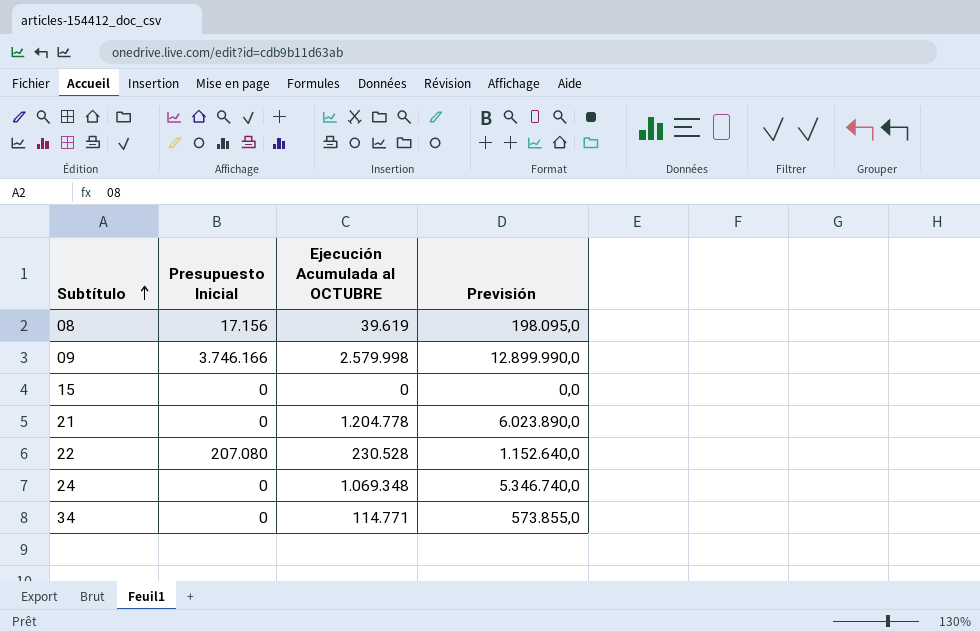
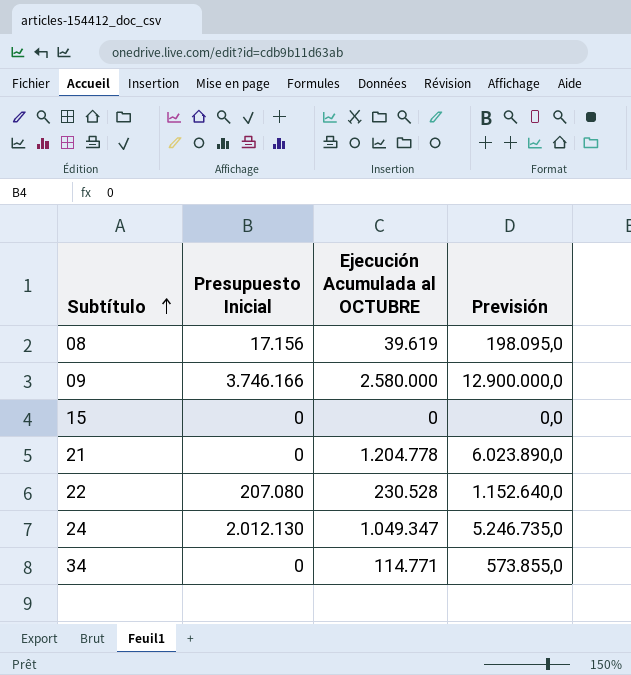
09 | Ejecución Acumulada al OCTUBRE: 2.579.998 -> 2.580.000
09 | Previsión: 12.899.990,0 -> 12.900.000,0
24 | Presupuesto Inicial: 0 -> 2.012.130
24 | Ejecución Acumulada al OCTUBRE: 1.069.348 -> 1.049.347
24 | Previsión: 5.346.740,0 -> 5.246.735,0

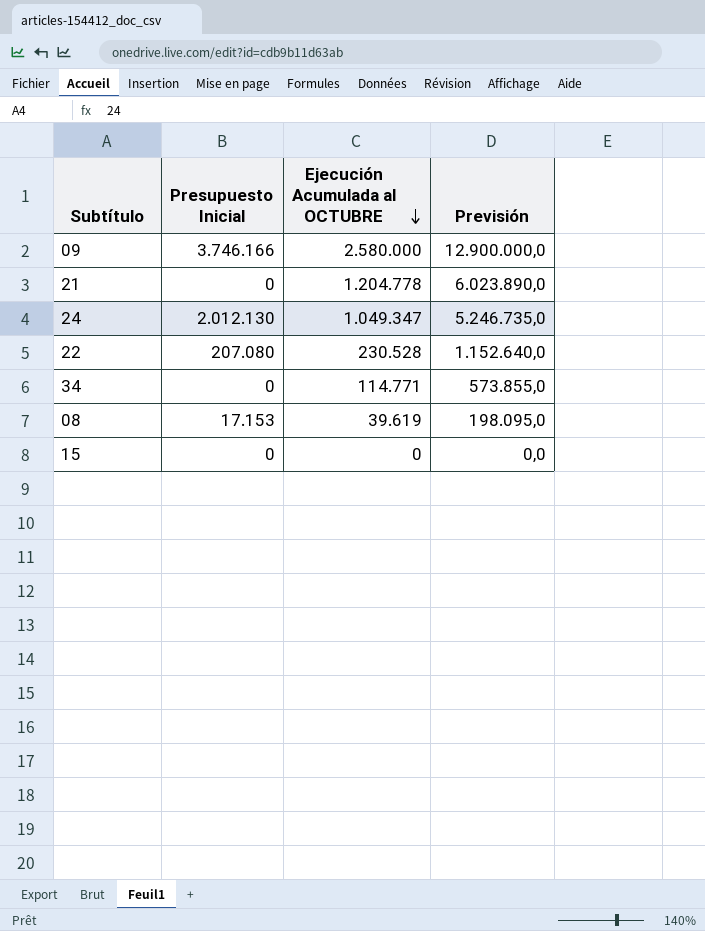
row order: Subtítulo ascending -> Ejecución Acumulada al OCTUBRE descending
08 | Presupuesto Inicial: 17.156 -> 17.153

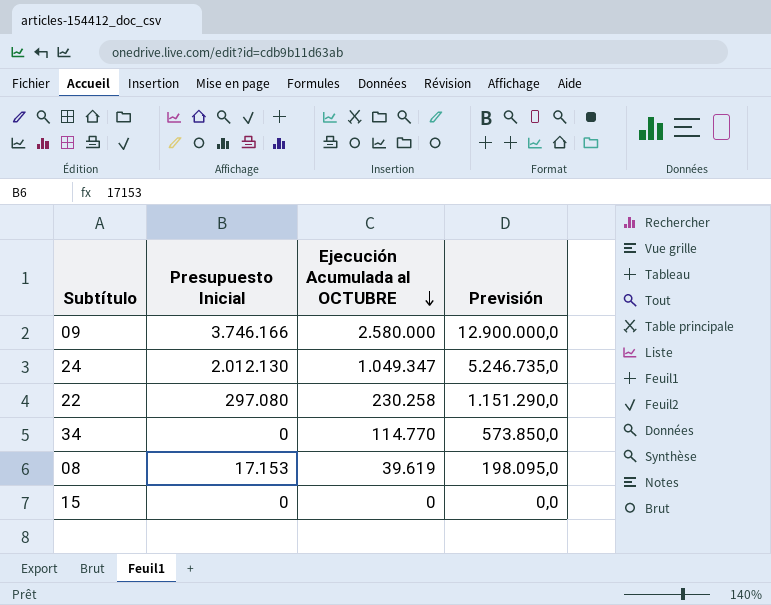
row 21: 0 | 1.204.778 | 6.023.890,0 -> none
22 | Presupuesto Inicial: 207.080 -> 297.080
22 | Ejecución Acumulada al OCTUBRE: 230.528 -> 230.258
22 | Previsión: 1.152.640,0 -> 1.151.290,0
34 | Ejecución Acumulada al OCTUBRE: 114.771 -> 114.770
34 | Previsión: 573.855,0 -> 573.850,0

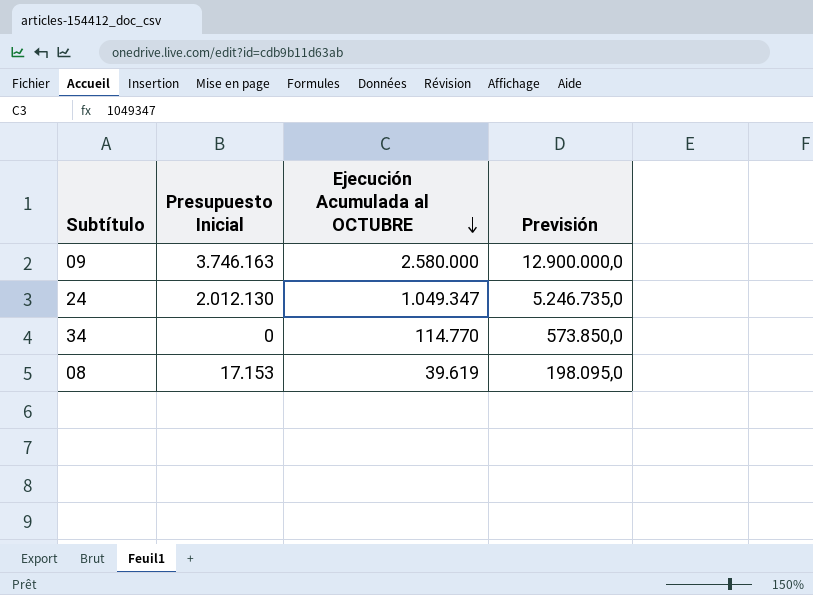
row 22: 297.080 | 230.258 | 1.151.290,0 -> none
row 15: 0 | 0 | 0,0 -> none
09 | Presupuesto Inicial: 3.746.166 -> 3.746.163

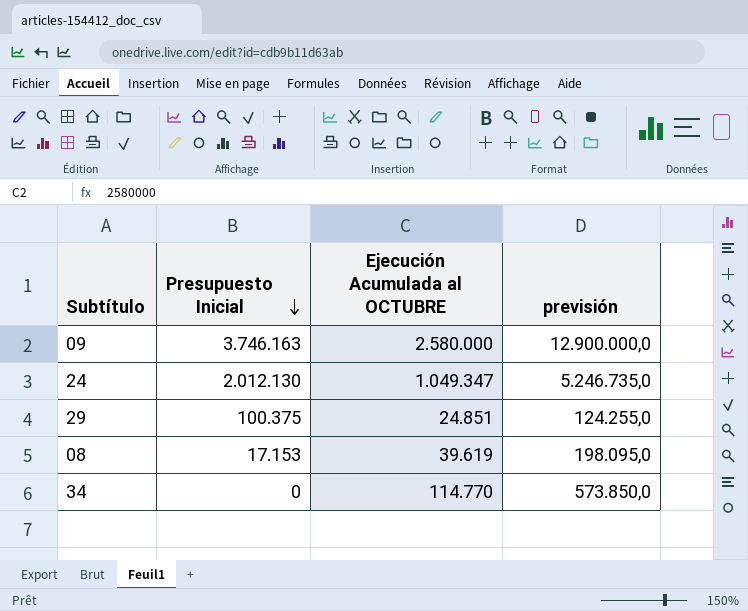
row order: Ejecución Acumulada al OCTUBRE descending -> Presupuesto Inicial descending
column name: Previsión -> previsión
row 29: none -> 100.375 | 24.851 | 124.255,0

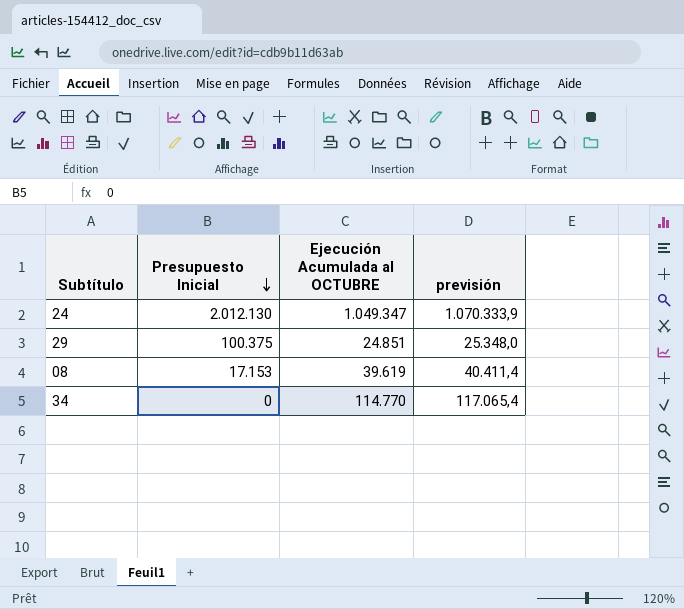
column previsión | formula: [Ejecución Acumulada al OCTUBRE] * 5 -> [Ejecución Acumulada al OCTUBRE] * 1,02
row 09: 3.746.163 | 2.580.000 | 12.900.000,0 -> none

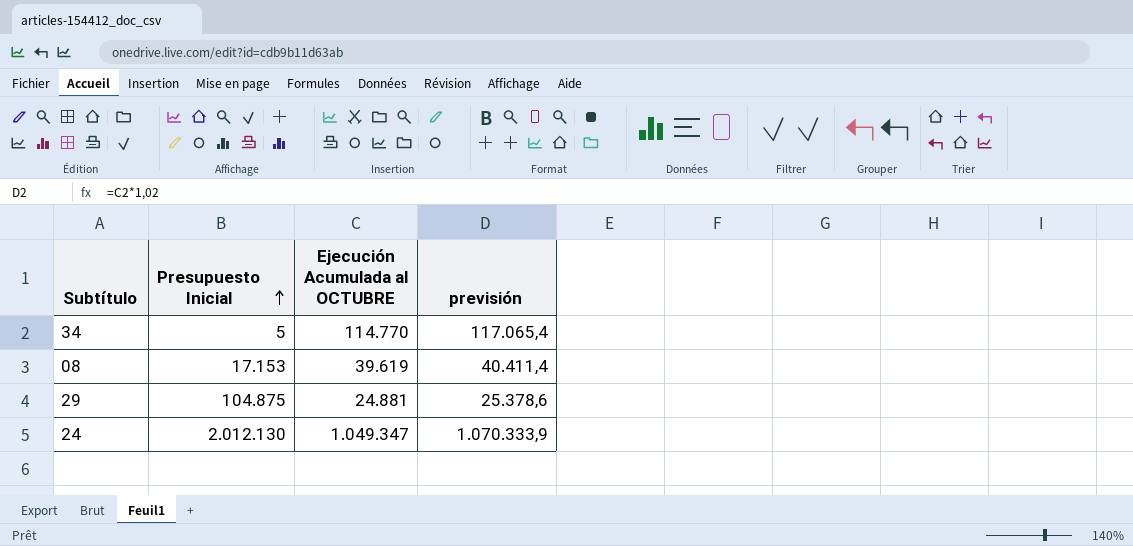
row order: Presupuesto Inicial descending -> Presupuesto Inicial ascending
34 | Presupuesto Inicial: 0 -> 5
29 | Presupuesto Inicial: 100.375 -> 104.875
29 | Ejecución Acumulada al OCTUBRE: 24.851 -> 24.881
29 | previsión: 25.348,0 -> 25.378,6

